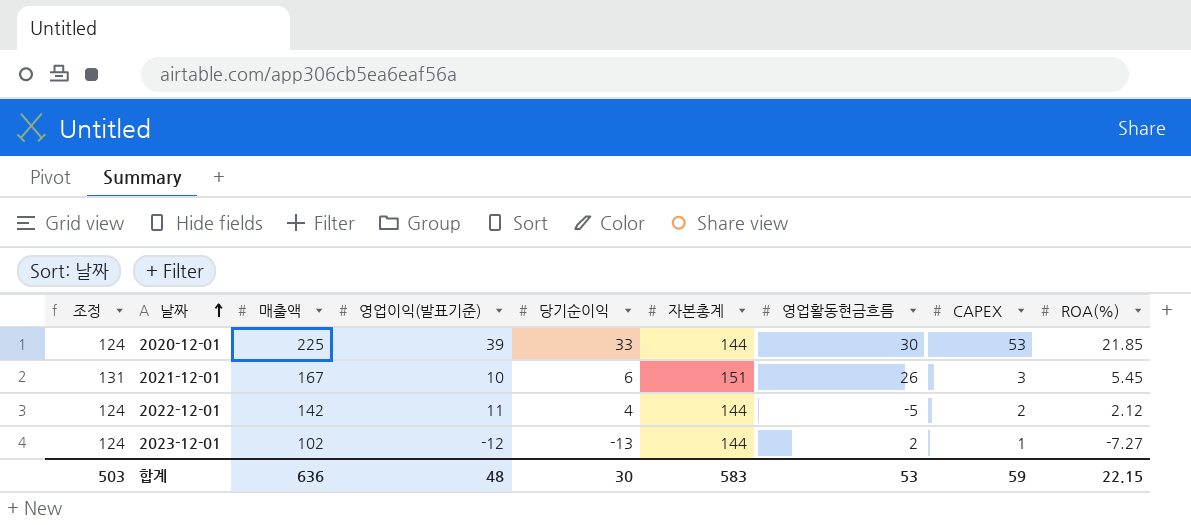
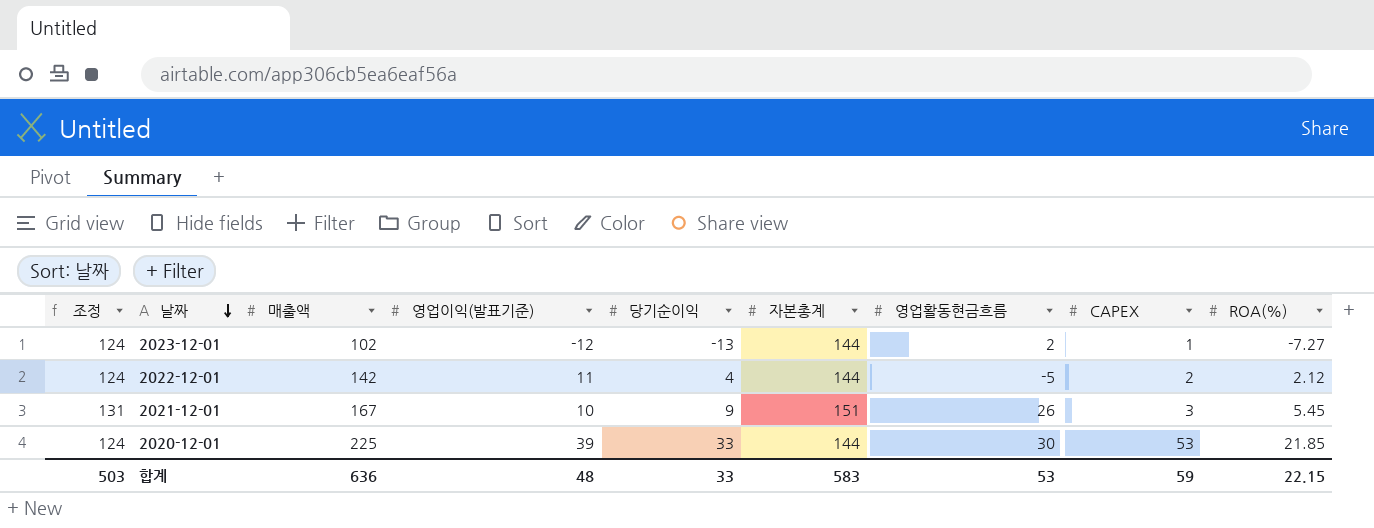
row order: 날짜 ascending -> 날짜 descending
2021-12-01 | 당기순이익: 6 -> 9
합계 | 당기순이익: 30 -> 33

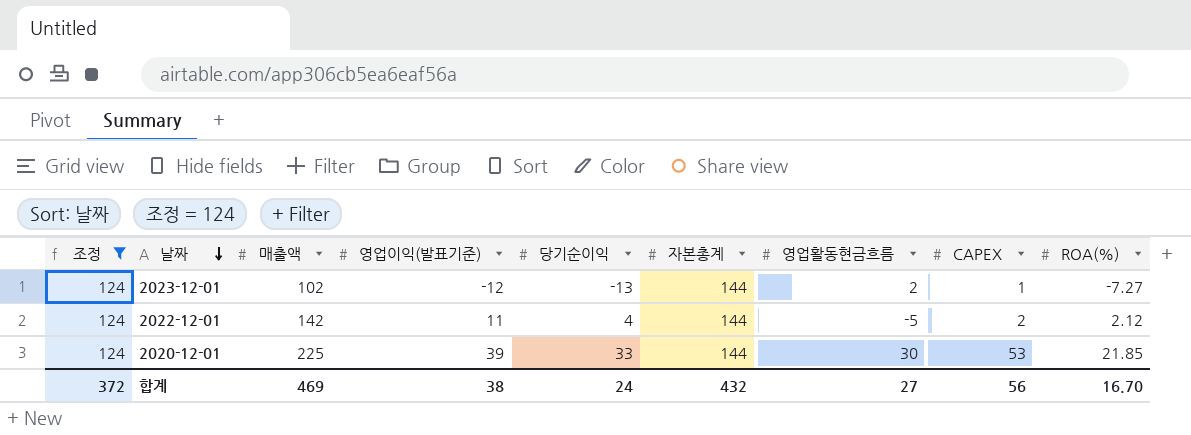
filter: none -> 조정 = 124
합계 | 조정: 503 -> 372
합계 | 매출액: 636 -> 469
합계 | 영업이익(발표기준): 48 -> 38
합계 | 당기순이익: 33 -> 24
합계 | 자본총계: 583 -> 432
합계 | 영업활동현금흐름: 53 -> 27
합계 | CAPEX: 59 -> 56
합계 | ROA(%): 22.15 -> 16.70

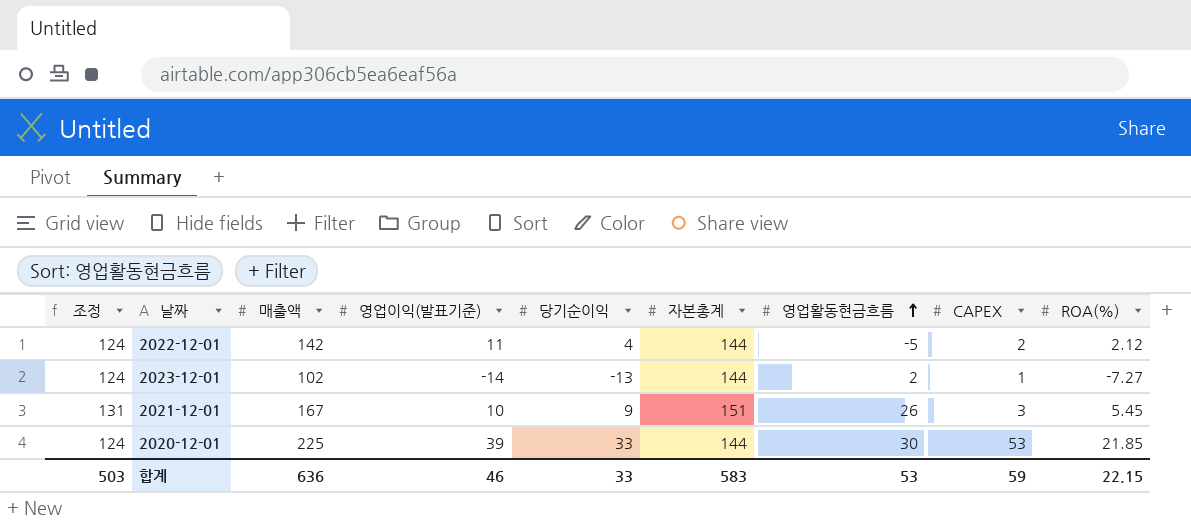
filter: 조정 = 124 -> none
row order: 날짜 descending -> 영업활동현금흐름 ascending
2023-12-01 | 영업이익(발표기준): -12 -> -14
합계 | 조정: 372 -> 503
합계 | 매출액: 469 -> 636
합계 | 영업이익(발표기준): 38 -> 46
합계 | 당기순이익: 24 -> 33
합계 | 자본총계: 432 -> 583
합계 | 영업활동현금흐름: 27 -> 53
합계 | CAPEX: 56 -> 59
합계 | ROA(%): 16.70 -> 22.15

